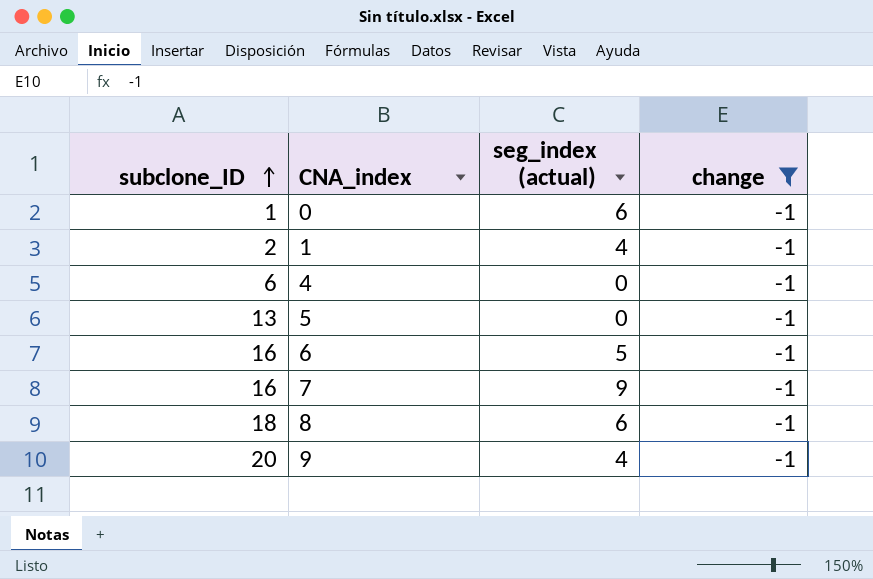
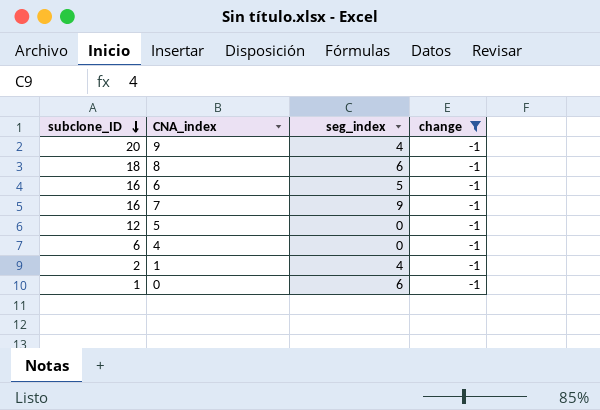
row order: subclone_ID ascending -> subclone_ID descending
column name: seg_index (actual) -> seg_index
5 | subclone_ID: 13 -> 12

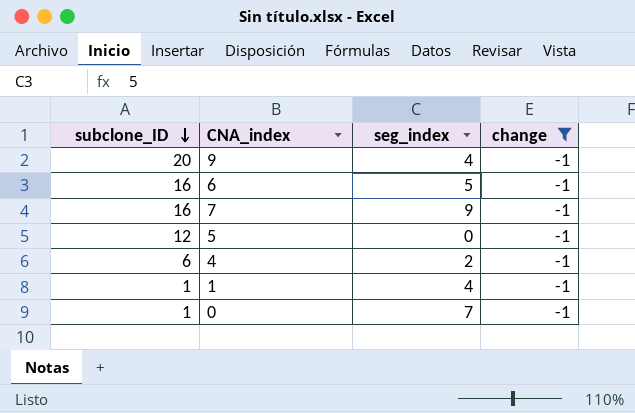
row 8: 18 | 6 | -1 -> none
4 | seg_index: 0 -> 2
1 | subclone_ID: 2 -> 1
0 | seg_index: 6 -> 7

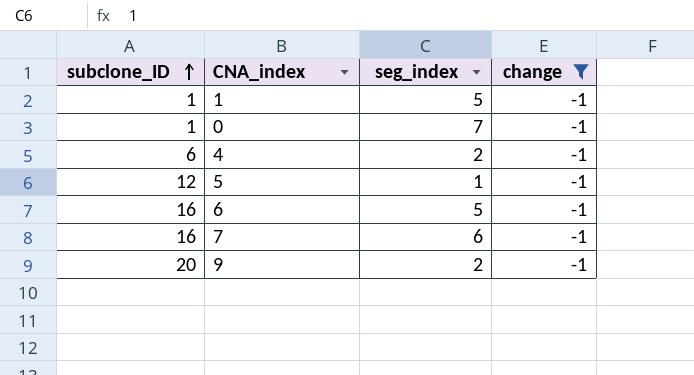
row order: subclone_ID descending -> subclone_ID ascending
1 | seg_index: 4 -> 5
5 | seg_index: 0 -> 1
7 | seg_index: 9 -> 6
9 | seg_index: 4 -> 2

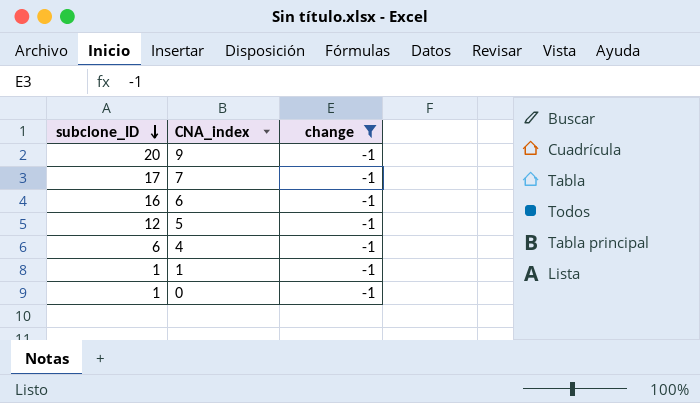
row order: subclone_ID ascending -> subclone_ID descending
column seg_index | position: 3 -> none
7 | subclone_ID: 16 -> 17

